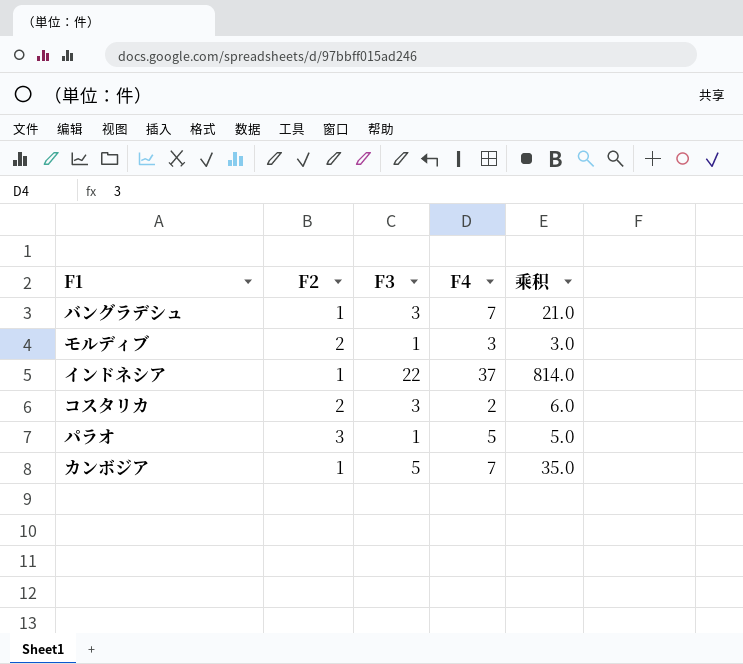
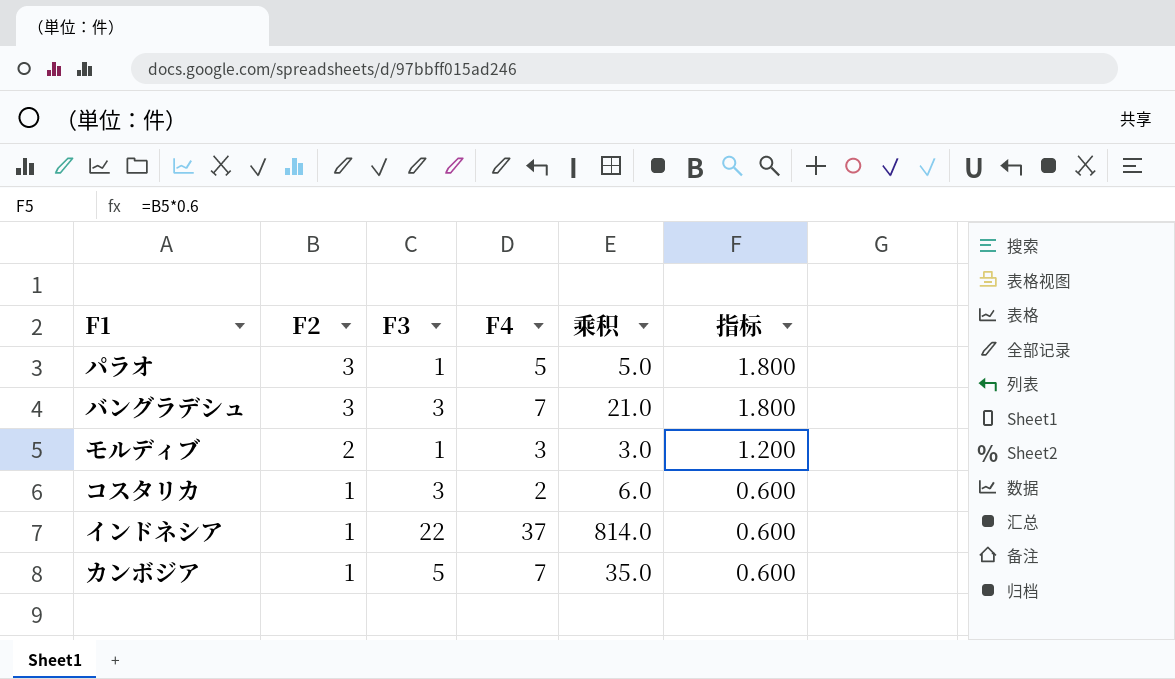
row order: none -> F2 descending
column 指标 | formula: none -> [F2] * 0.6
バングラデシュ | F2: 1 -> 3
コスタリカ | F2: 2 -> 1

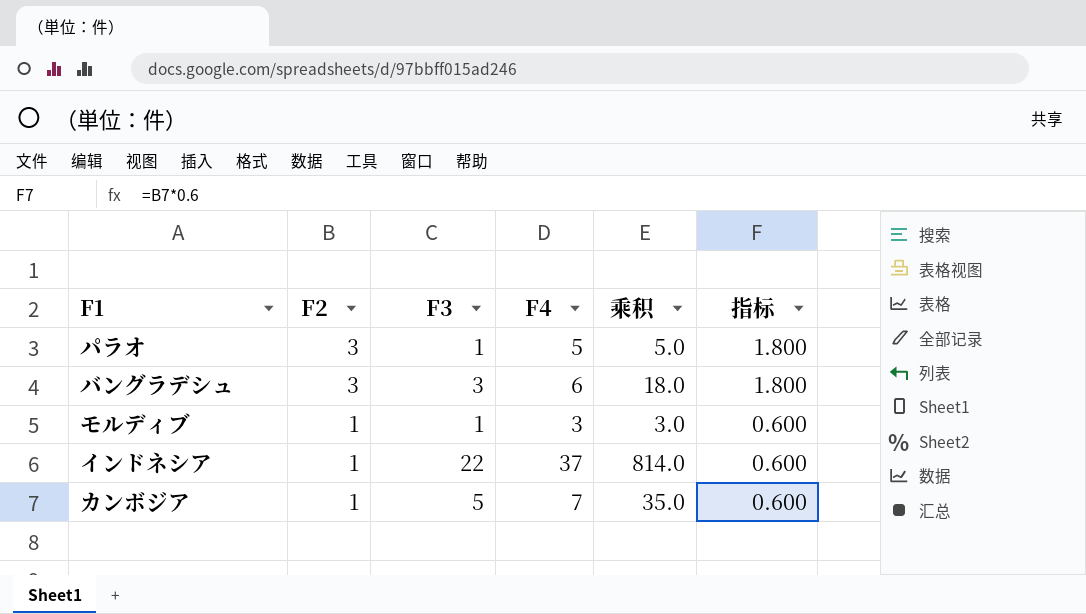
row コスタリカ: 1 | 3 | 2 | 6.0 | 0.600 -> none
バングラデシュ | F4: 7 -> 6
バングラデシュ | 乘积: 21.0 -> 18.0
モルディブ | F2: 2 -> 1
モルディブ | 指标: 1.200 -> 0.600

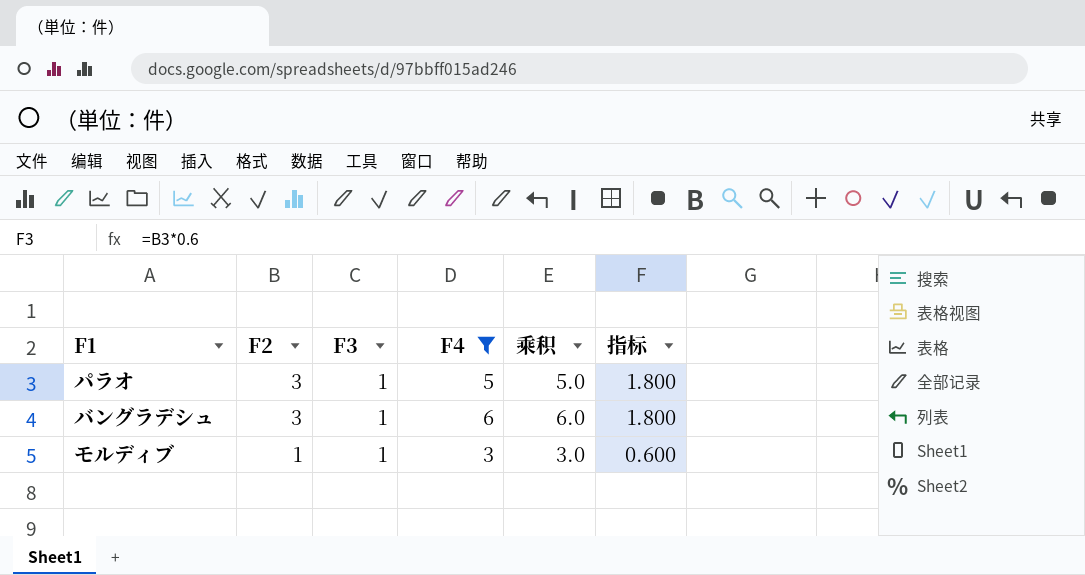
filter: none -> F4 <= 6
バングラデシュ | F3: 3 -> 1
バングラデシュ | 乘积: 18.0 -> 6.0

